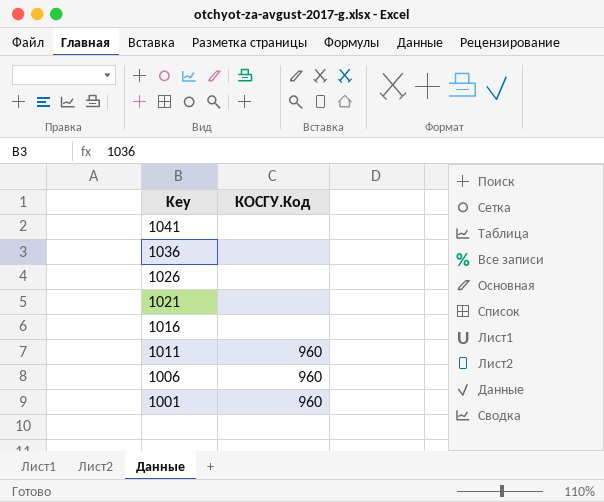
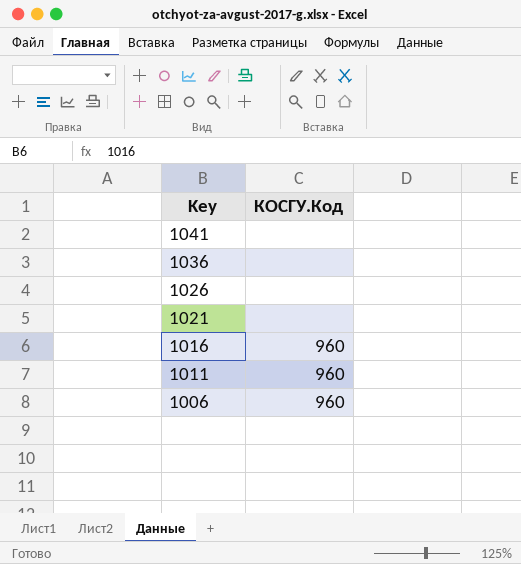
row 1001: 960 -> none
1016 | КОСГУ.Код: none -> 960

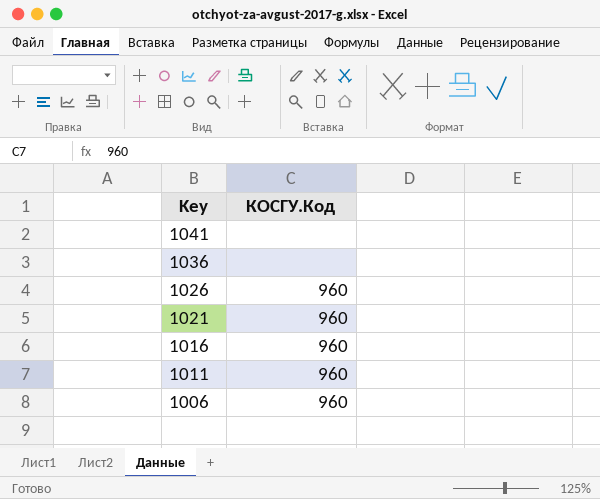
1026 | КОСГУ.Код: none -> 960
1021 | КОСГУ.Код: none -> 960

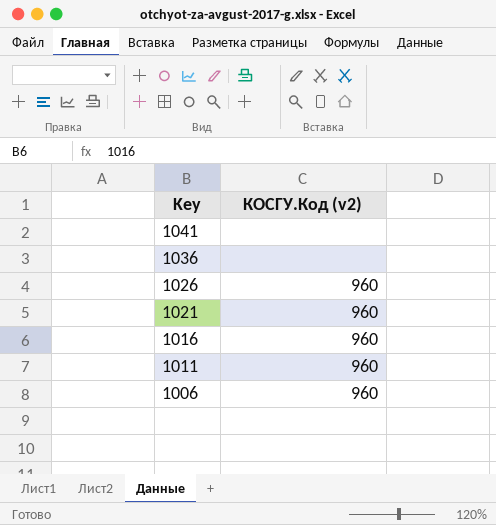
column name: КОСГУ.Код -> КОСГУ.Код (v2)

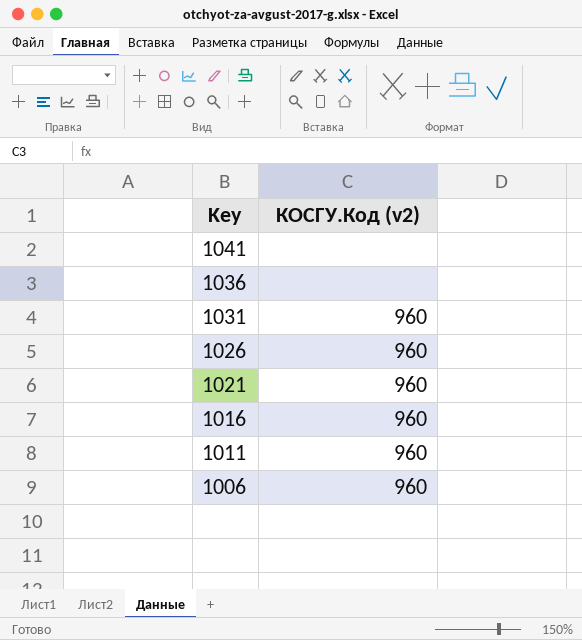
row 1031: none -> 960

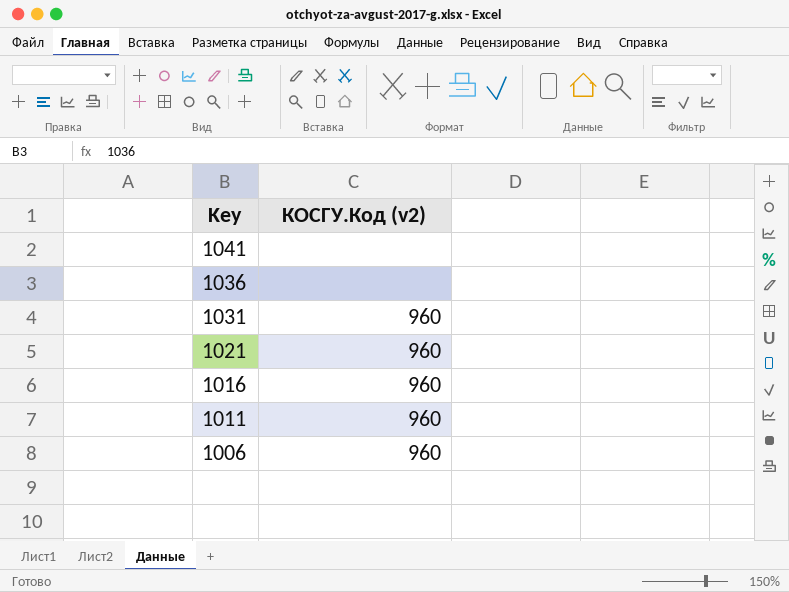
row 1026: 960 -> none

